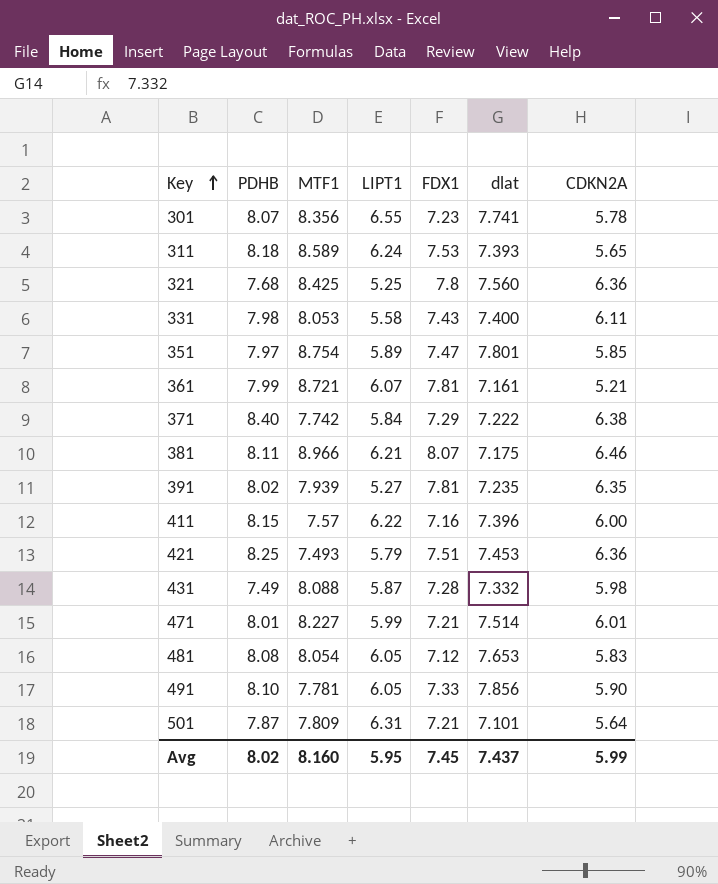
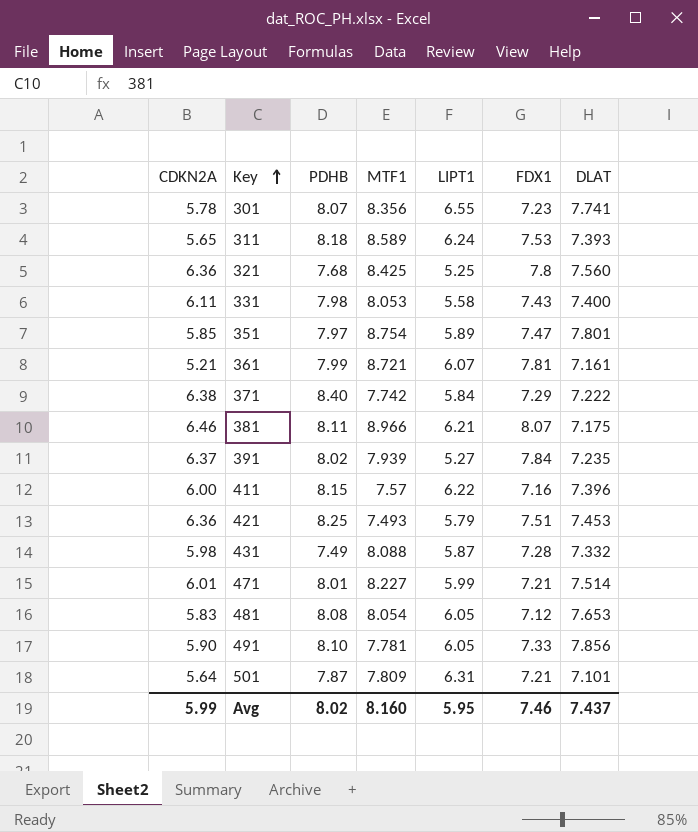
column CDKN2A | position: 7 -> 1
column name: dlat -> DLAT
391 | CDKN2A: 6.35 -> 6.37
391 | FDX1: 7.81 -> 7.84
Avg | FDX1: 7.45 -> 7.46

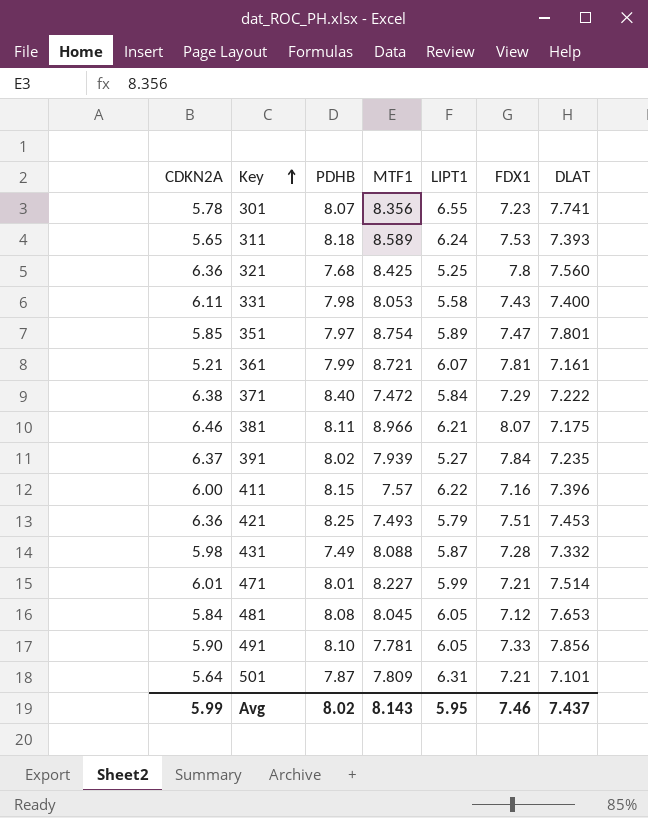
371 | MTF1: 7.742 -> 7.472
481 | CDKN2A: 5.83 -> 5.84
481 | MTF1: 8.054 -> 8.045
Avg | MTF1: 8.160 -> 8.143

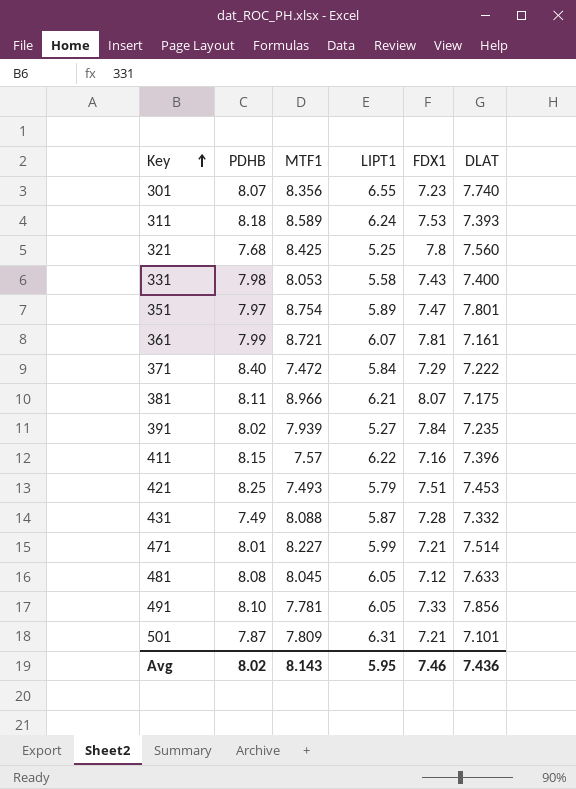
column CDKN2A | position: 1 -> none
301 | DLAT: 7.741 -> 7.740
481 | DLAT: 7.653 -> 7.633
Avg | DLAT: 7.437 -> 7.436

